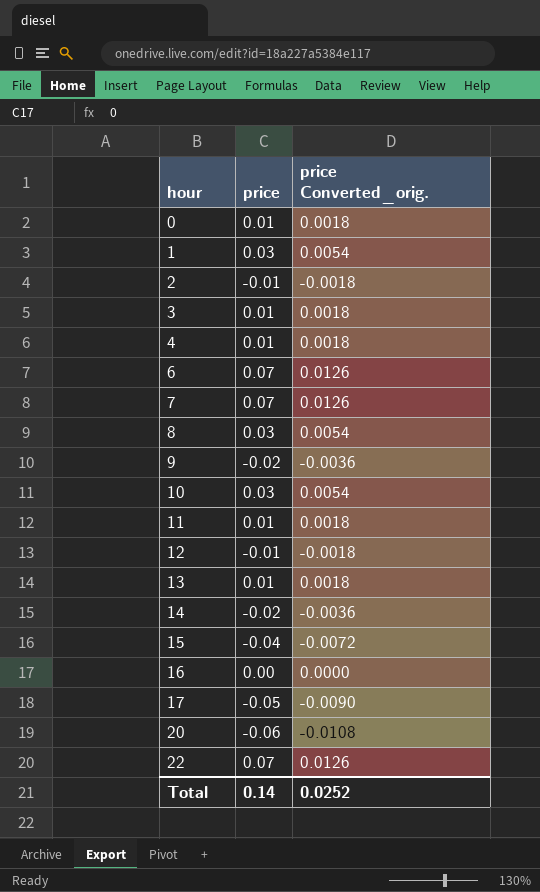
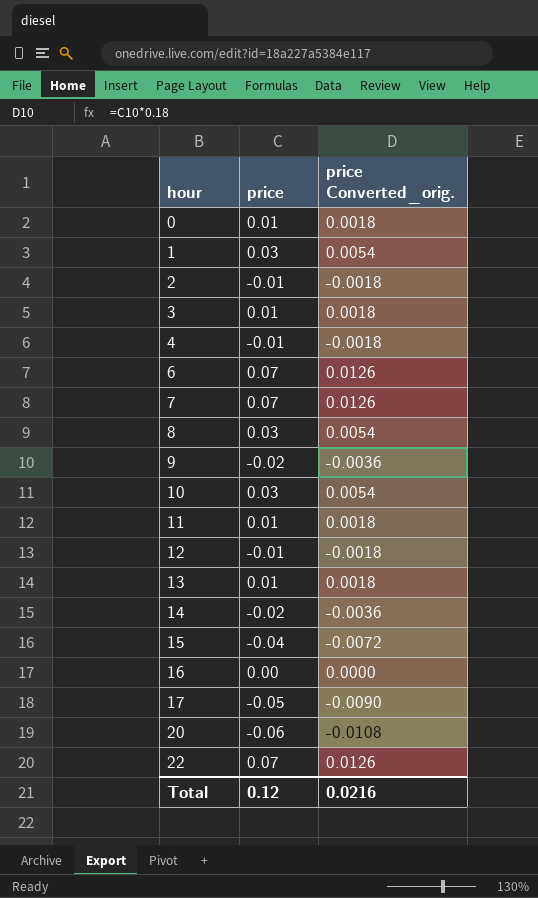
4 | price: 0.01 -> -0.01
4 | price Converted_orig.: 0.0018 -> -0.0018
Total | price: 0.14 -> 0.12
Total | price Converted_orig.: 0.0252 -> 0.0216

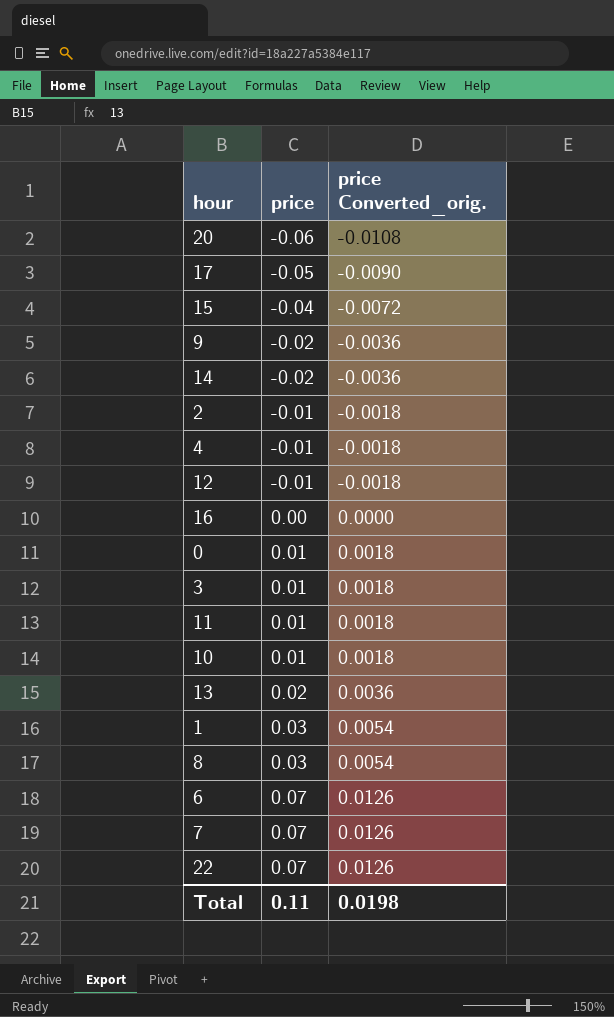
row order: hour ascending -> price ascending
10 | price: 0.03 -> 0.01
10 | price Converted_orig.: 0.0054 -> 0.0018
13 | price: 0.01 -> 0.02
13 | price Converted_orig.: 0.0018 -> 0.0036
Total | price: 0.12 -> 0.11
Total | price Converted_orig.: 0.0216 -> 0.0198

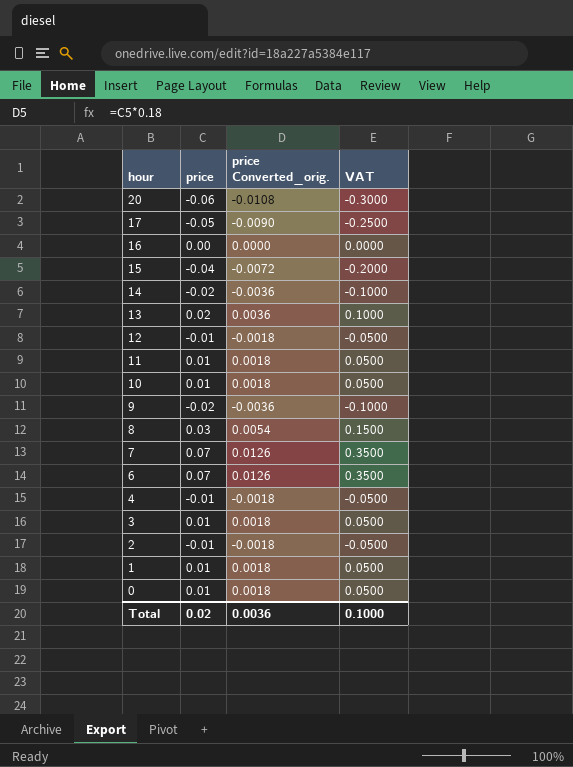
row order: price ascending -> hour descending
column VAT | formula: none -> [price] * 5
row 22: 0.07 | 0.0126 -> none
1 | price: 0.03 -> 0.01
1 | price Converted_orig.: 0.0054 -> 0.0018
Total | price: 0.11 -> 0.02
Total | price Converted_orig.: 0.0198 -> 0.0036

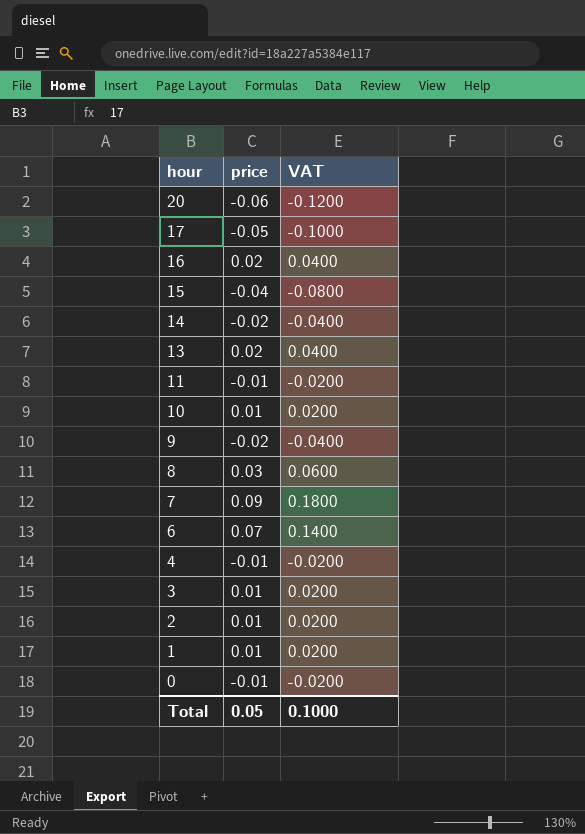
column price Converted_orig. | formula: [price] * 0.18 -> none
column VAT | formula: [price] * 5 -> [price] * 2
row 12: -0.01 | -0.0018 | -0.0500 -> none
16 | price: 0.00 -> 0.02
11 | price: 0.01 -> -0.01
7 | price: 0.07 -> 0.09
2 | price: -0.01 -> 0.01
0 | price: 0.01 -> -0.01
Total | price: 0.02 -> 0.05

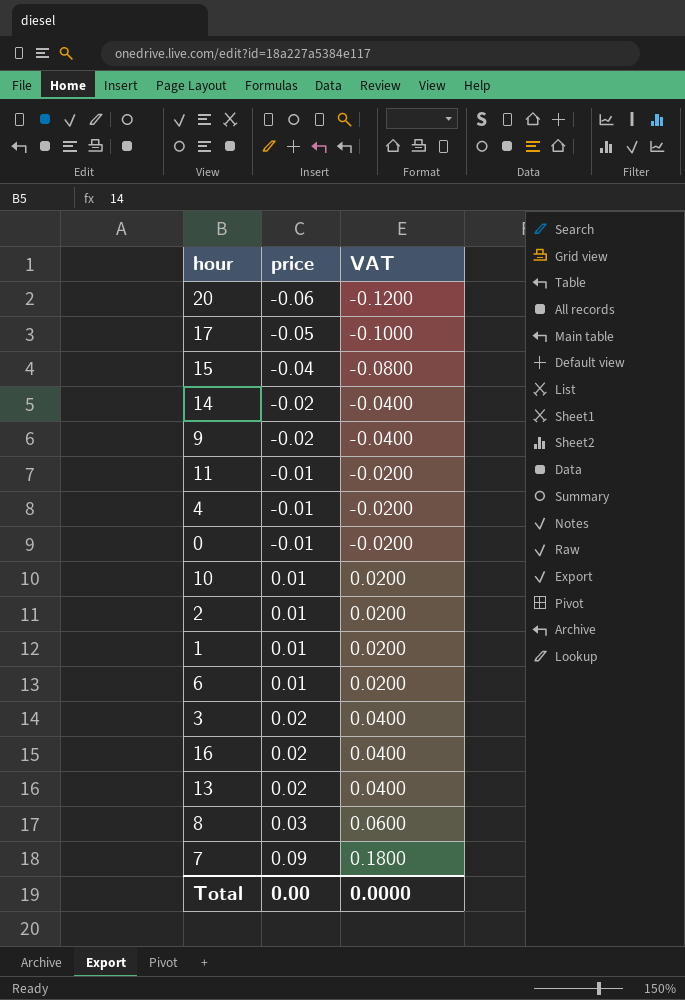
row order: hour descending -> price ascending
6 | price: 0.07 -> 0.01
6 | VAT: 0.1400 -> 0.0200
3 | price: 0.01 -> 0.02
3 | VAT: 0.0200 -> 0.0400
Total | price: 0.05 -> 0.00
Total | VAT: 0.1000 -> 0.0000

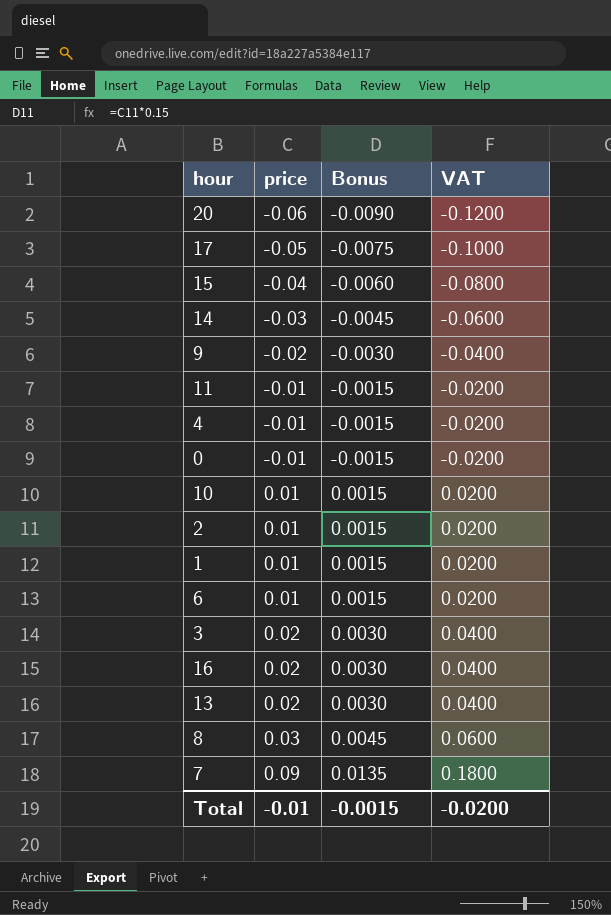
column Bonus | formula: none -> [price] * 0.15
14 | price: -0.02 -> -0.03
14 | VAT: -0.0400 -> -0.0600
Total | price: 0.00 -> -0.01
Total | VAT: 0.0000 -> -0.0200

